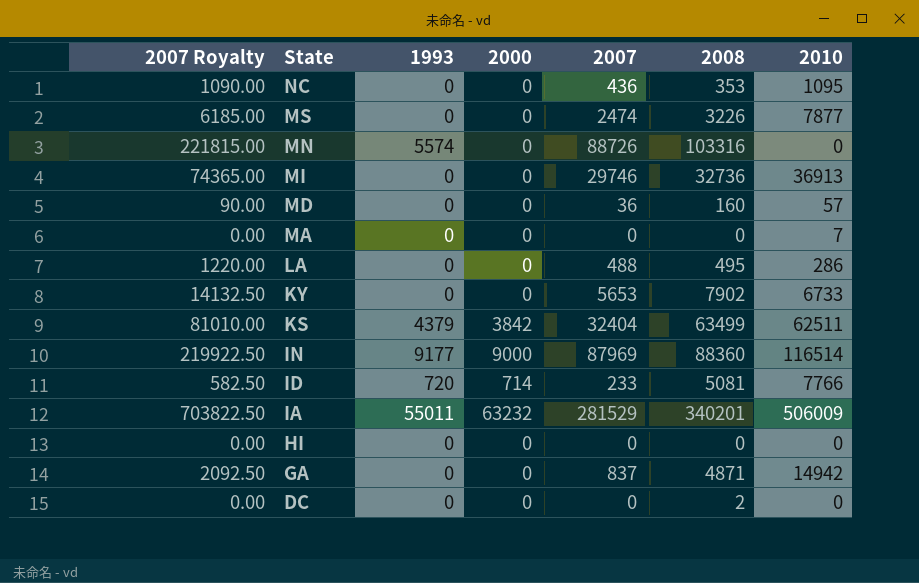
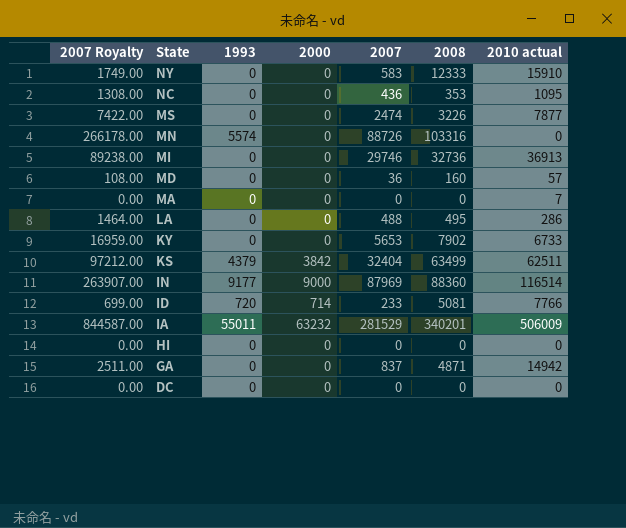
column 2007 Royalty | formula: [2007] * 2.5 -> [2007] * 3
column name: 2010 -> 2010 actual
row NY: none -> 1749.00 | 0 | 0 | 583 | 12333 | 15910
DC | 2008: 2 -> 0

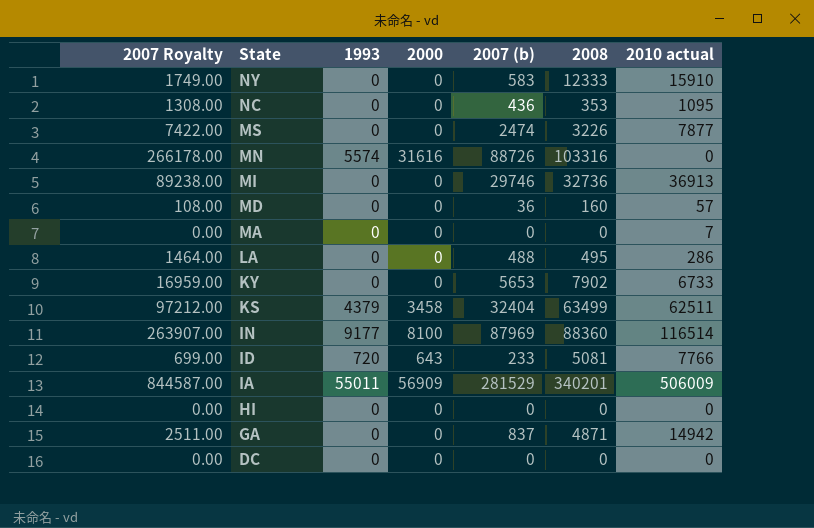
column name: 2007 -> 2007 (b)
MN | 2000: 0 -> 31616
KS | 2000: 3842 -> 3458
IN | 2000: 9000 -> 8100
ID | 2000: 714 -> 643
IA | 2000: 63232 -> 56909

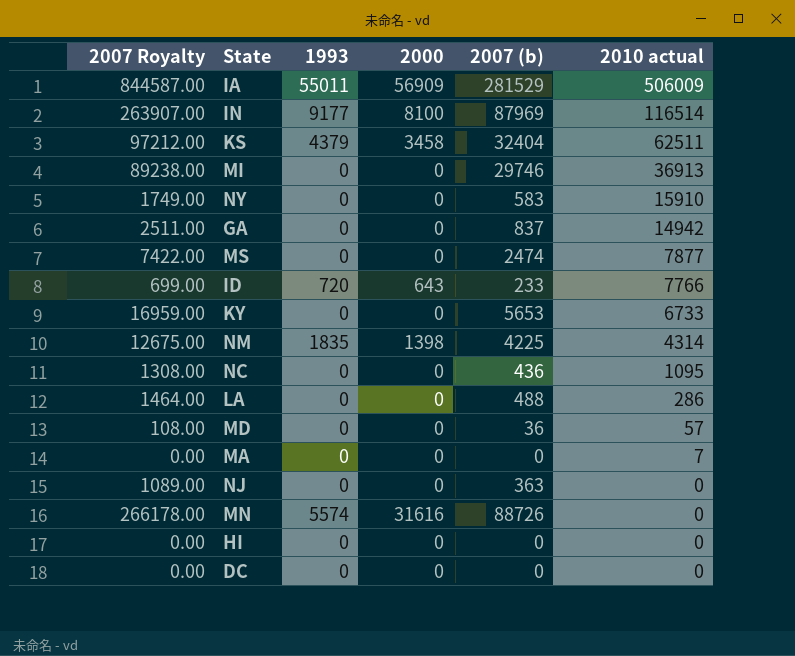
row order: State descending -> 2010 actual descending
column 2008 | position: 6 -> none
row NM: none -> 12675.00 | 1835 | 1398 | 4225 | 4314
row NJ: none -> 1089.00 | 0 | 0 | 363 | 0

